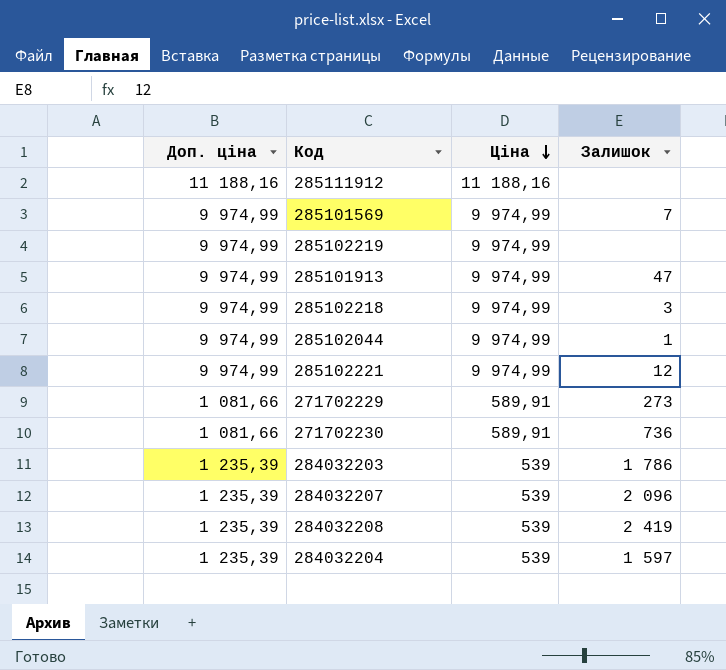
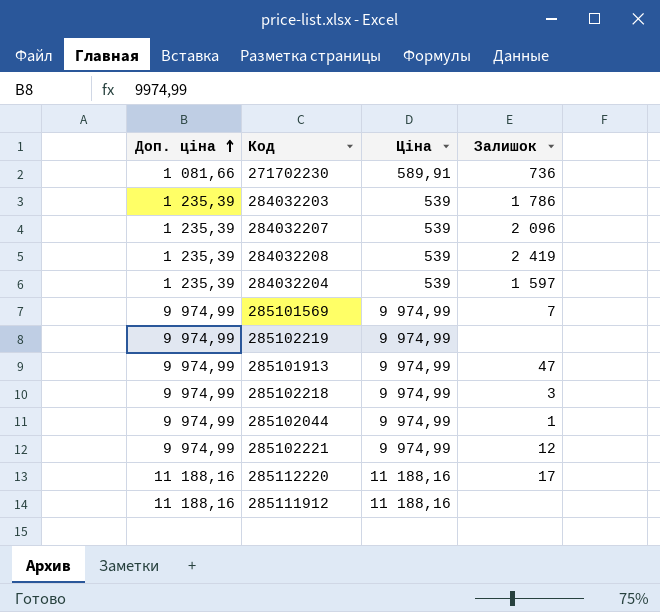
row order: Ціна descending -> Доп. ціна ascending
row 271702229: 1 081,66 | 589,91 | 273 -> none
row 285112220: none -> 11 188,16 | 11 188,16 | 17

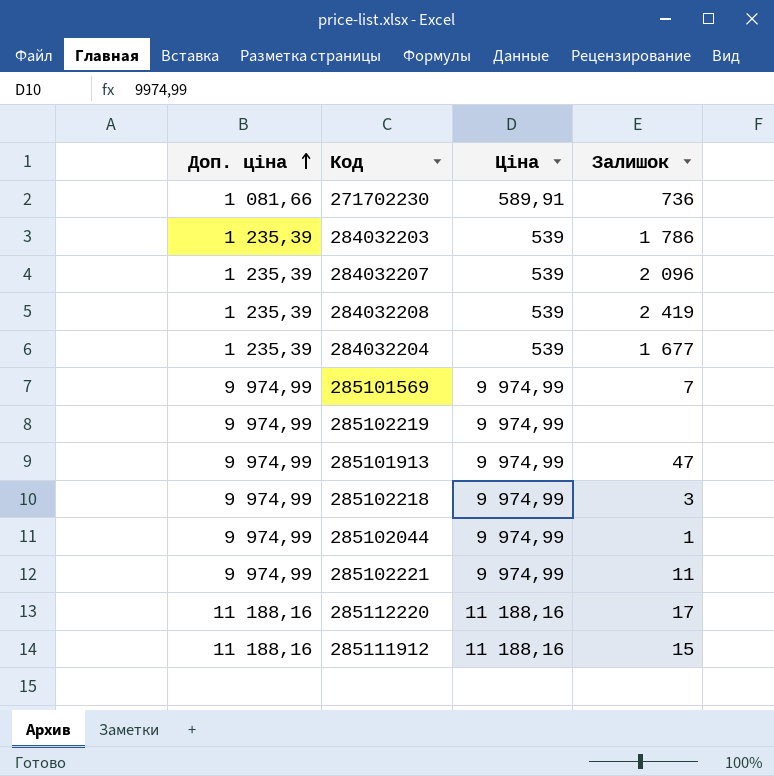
284032204 | Залишок: 1 597 -> 1 677
285102221 | Залишок: 12 -> 11
285111912 | Залишок: none -> 15

